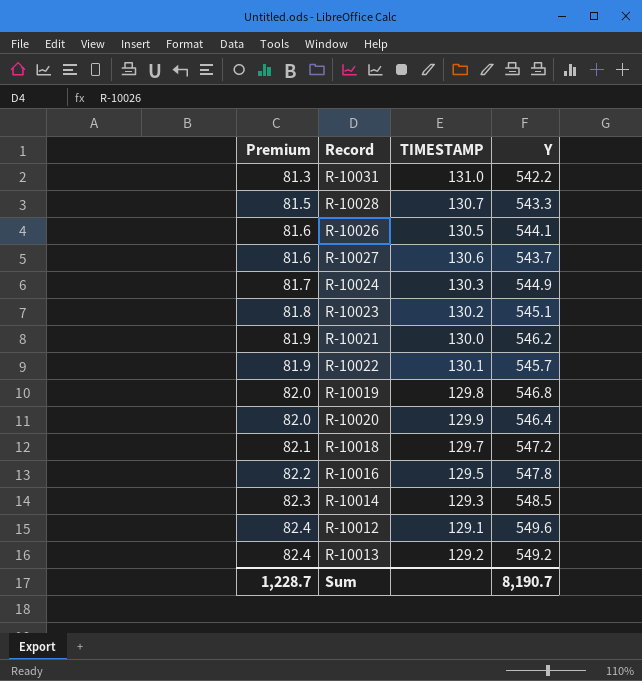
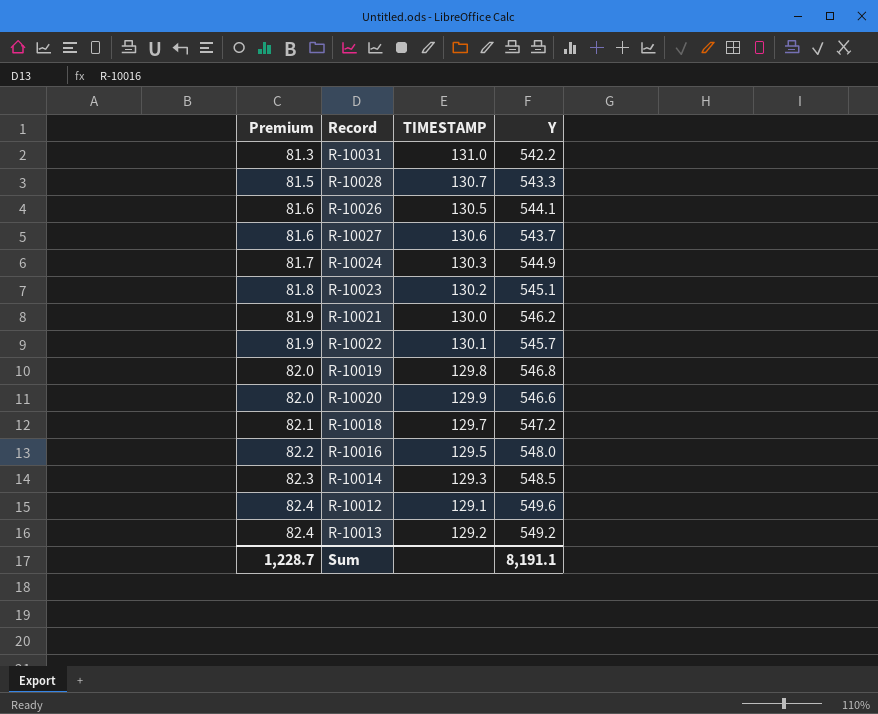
R-10020 | Y: 546.4 -> 546.6
R-10016 | Y: 547.8 -> 548.0
Sum | Y: 8,190.7 -> 8,191.1

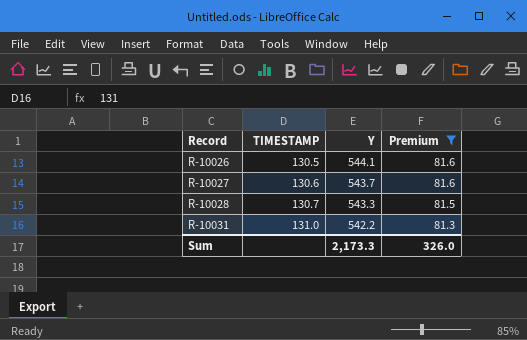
filter: none -> Premium <= 81.6
row order: Premium ascending -> Record ascending
column Premium | position: 1 -> 4
Sum | Y: 8,191.1 -> 2,173.3
Sum | Premium: 1,228.7 -> 326.0

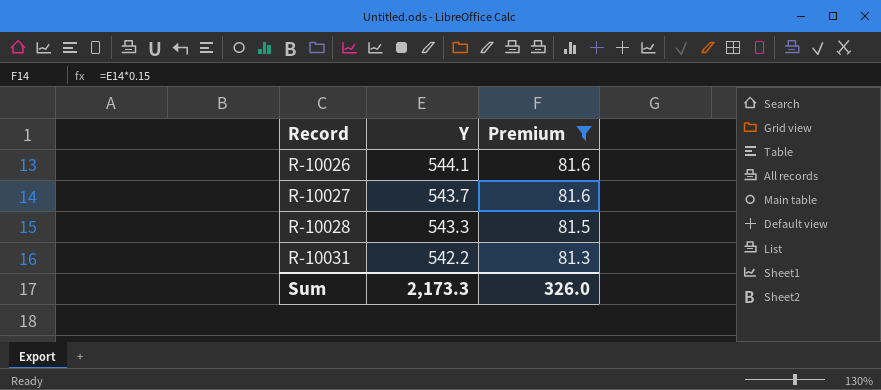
column TIMESTAMP | position: 2 -> none

